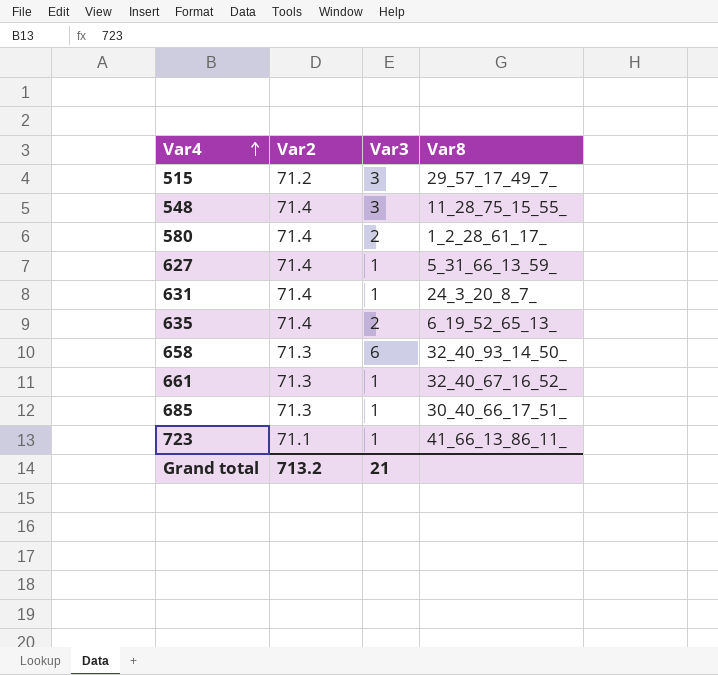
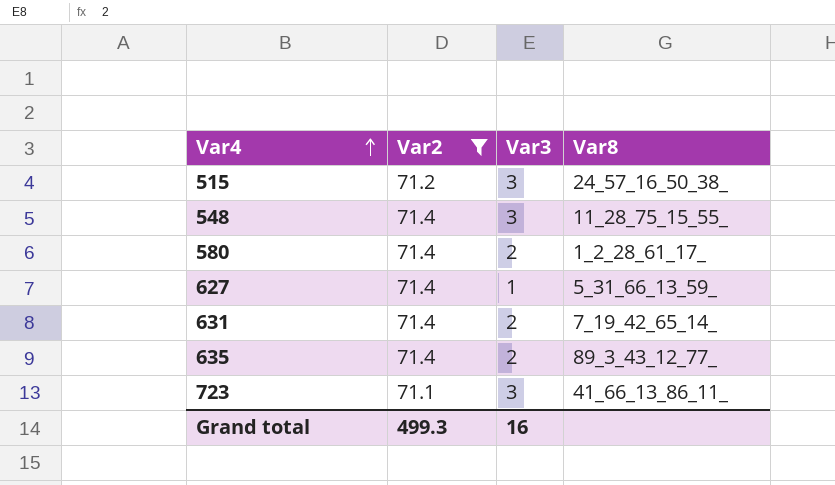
filter: none -> Var2 != 71.3
515 | Var8: 29_57_17_49_7_ -> 24_57_16_50_38_
631 | Var3: 1 -> 2
631 | Var8: 24_3_20_8_7_ -> 7_19_42_65_14_
635 | Var8: 6_19_52_65_13_ -> 89_3_43_12_77_
723 | Var3: 1 -> 3
Grand total | Var2: 713.2 -> 499.3
Grand total | Var3: 21 -> 16

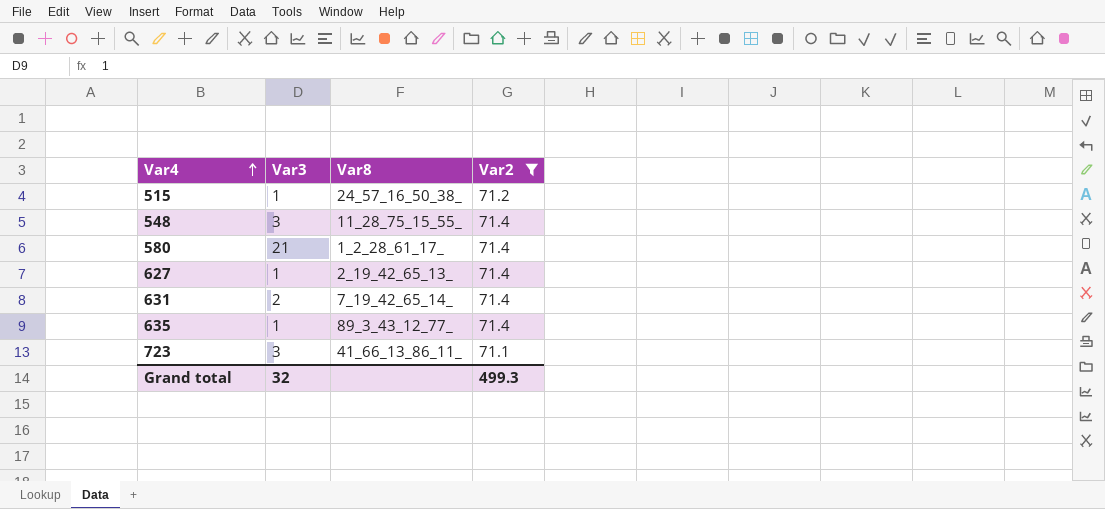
column Var2 | position: 2 -> 4
515 | Var3: 3 -> 1
580 | Var3: 2 -> 21
627 | Var8: 5_31_66_13_59_ -> 2_19_42_65_13_
635 | Var3: 2 -> 1
Grand total | Var3: 16 -> 32

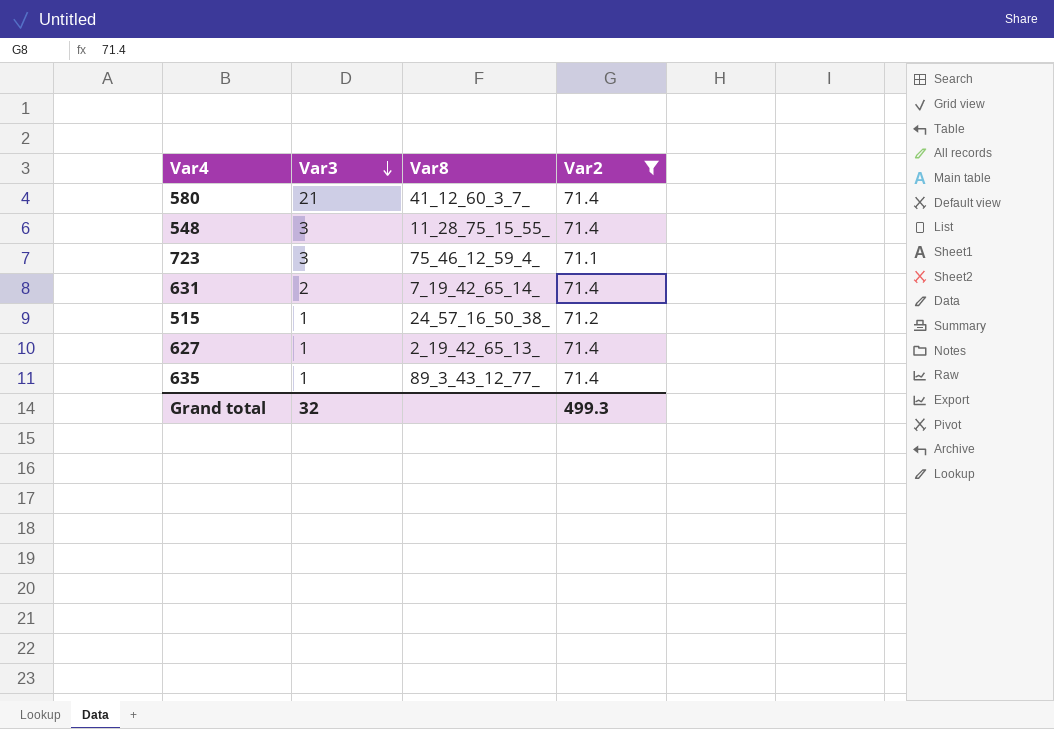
row order: Var4 ascending -> Var3 descending
580 | Var8: 1_2_28_61_17_ -> 41_12_60_3_7_
723 | Var8: 41_66_13_86_11_ -> 75_46_12_59_4_

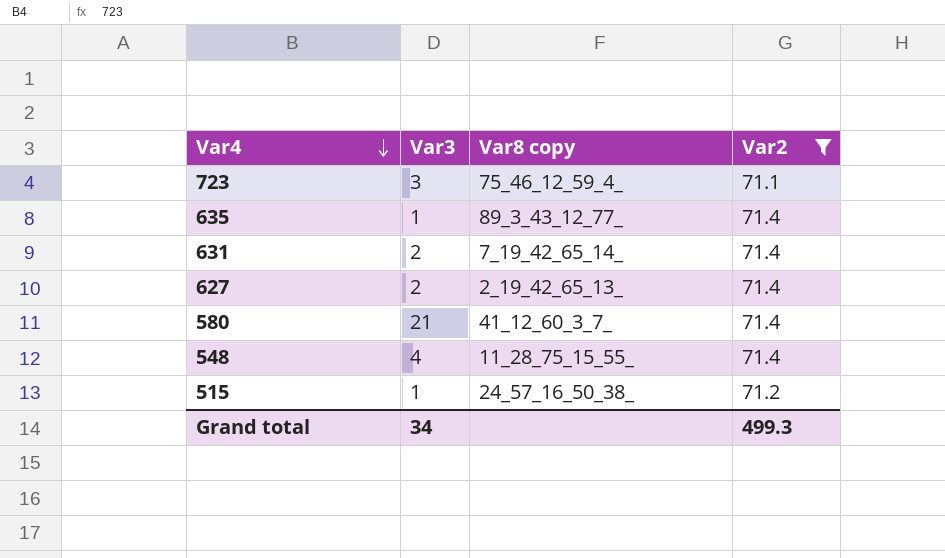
row order: Var3 descending -> Var4 descending
column name: Var8 -> Var8 copy
627 | Var3: 1 -> 2
548 | Var3: 3 -> 4
Grand total | Var3: 32 -> 34

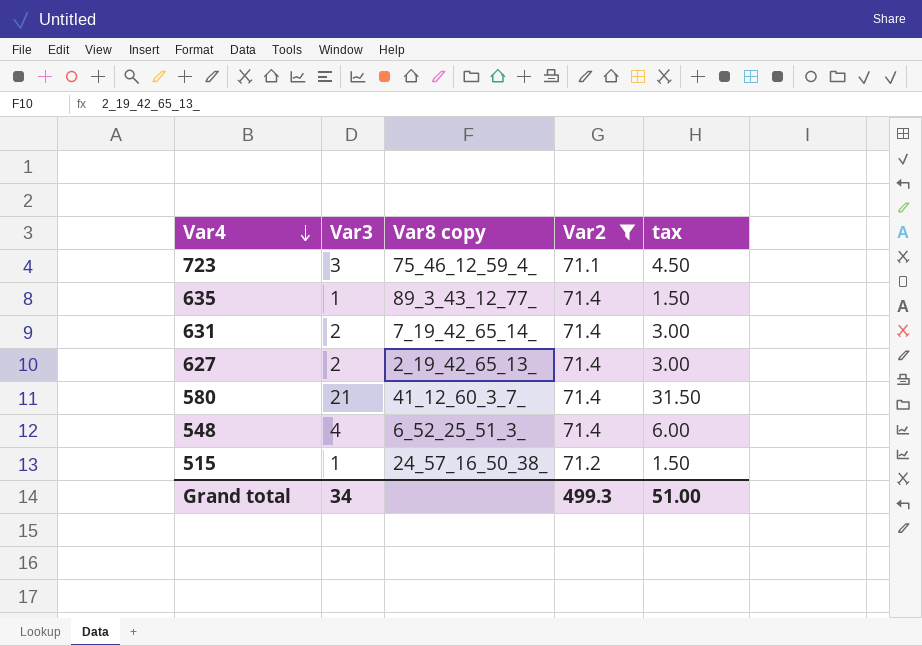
column tax | formula: none -> [Var3] * 1.5
548 | Var8 copy: 11_28_75_15_55_ -> 6_52_25_51_3_

